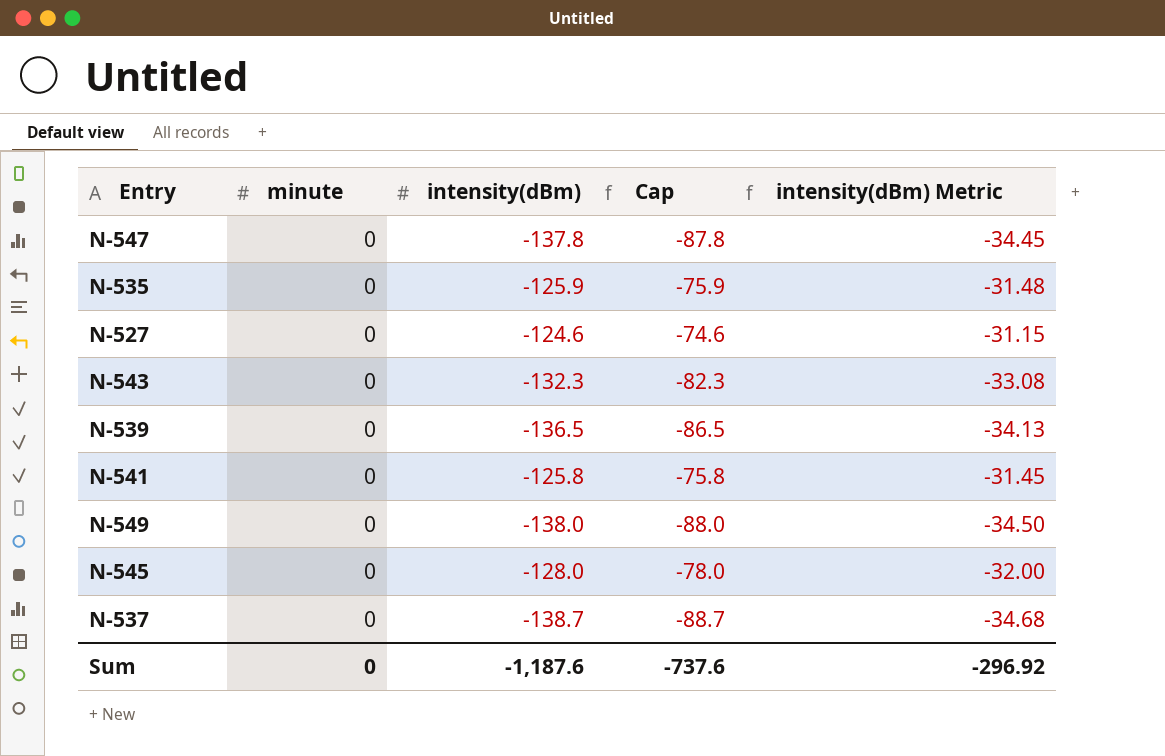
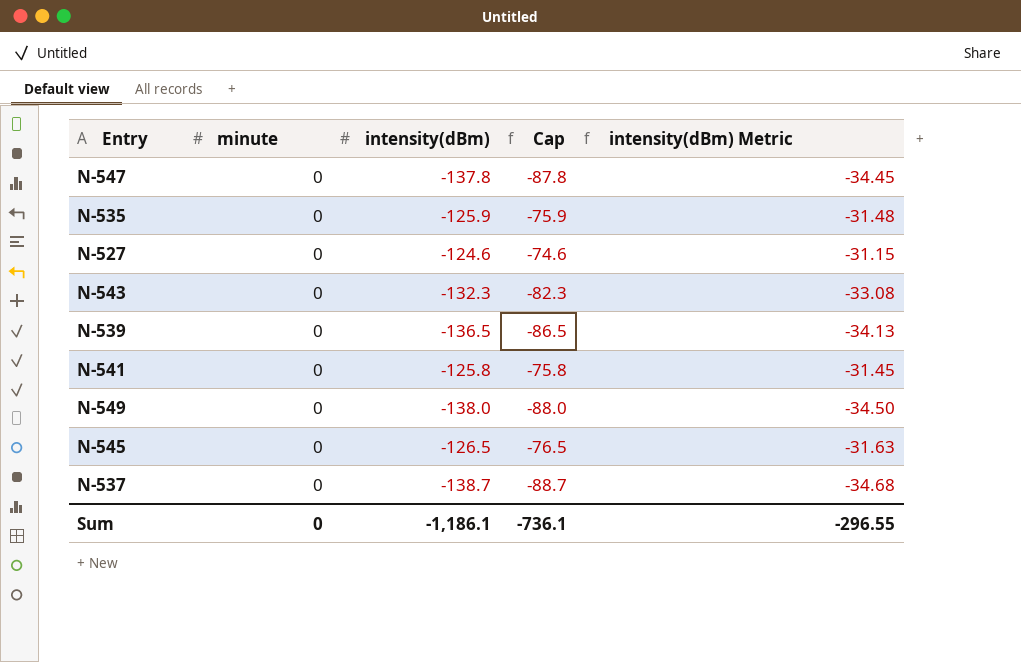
N-545 | intensity(dBm): -128.0 -> -126.5
N-545 | Cap: -78.0 -> -76.5
N-545 | intensity(dBm) Metric: -32.00 -> -31.63
Sum | intensity(dBm): -1,187.6 -> -1,186.1
Sum | Cap: -737.6 -> -736.1
Sum | intensity(dBm) Metric: -296.92 -> -296.55

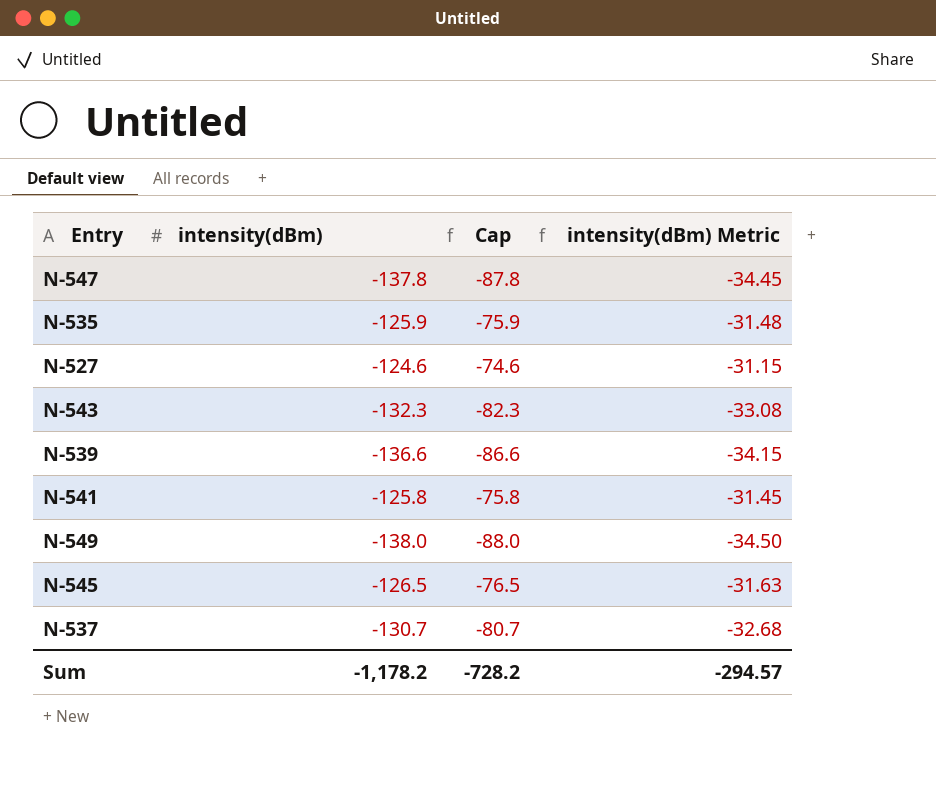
column minute | position: 2 -> none
N-539 | intensity(dBm): -136.5 -> -136.6
N-539 | Cap: -86.5 -> -86.6
N-539 | intensity(dBm) Metric: -34.13 -> -34.15
N-537 | intensity(dBm): -138.7 -> -130.7
N-537 | Cap: -88.7 -> -80.7
N-537 | intensity(dBm) Metric: -34.68 -> -32.68
Sum | intensity(dBm): -1,186.1 -> -1,178.2
Sum | Cap: -736.1 -> -728.2
Sum | intensity(dBm) Metric: -296.55 -> -294.57

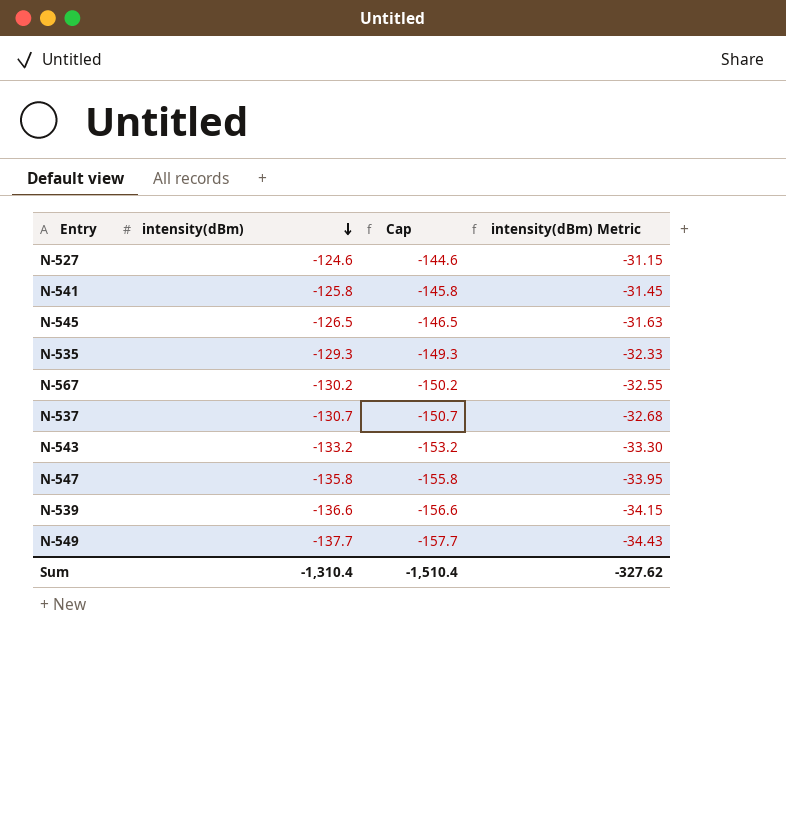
row order: none -> intensity(dBm) descending
column Cap | formula: [intensity(dBm)] + 50 -> [intensity(dBm)] - 20
N-535 | intensity(dBm): -125.9 -> -129.3
N-535 | intensity(dBm) Metric: -31.48 -> -32.33
row N-567: none -> -130.2 | -150.2 | -32.55
N-543 | intensity(dBm): -132.3 -> -133.2
N-543 | intensity(dBm) Metric: -33.08 -> -33.30
N-547 | intensity(dBm): -137.8 -> -135.8
N-547 | intensity(dBm) Metric: -34.45 -> -33.95
N-549 | intensity(dBm): -138.0 -> -137.7
N-549 | intensity(dBm) Metric: -34.50 -> -34.43
Sum | intensity(dBm): -1,178.2 -> -1,310.4
Sum | Cap: -728.2 -> -1,510.4
Sum | intensity(dBm) Metric: -294.57 -> -327.62

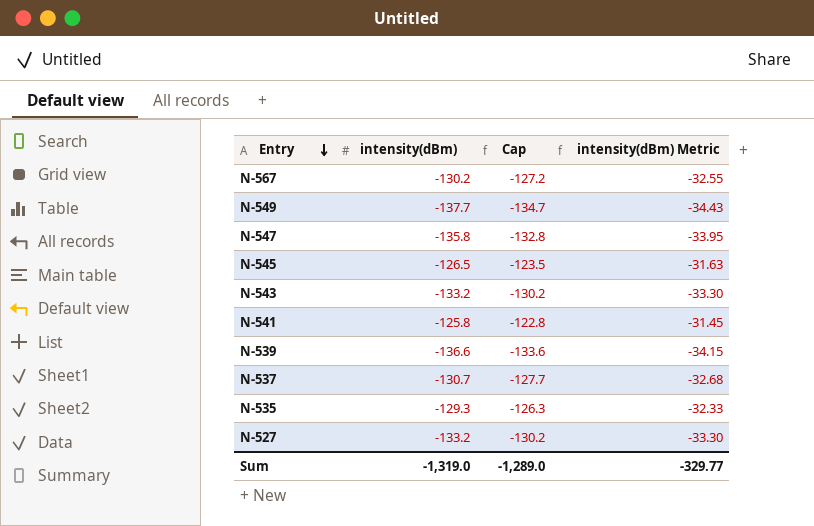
row order: intensity(dBm) descending -> Entry descending
column Cap | formula: [intensity(dBm)] - 20 -> [intensity(dBm)] + 3
N-527 | intensity(dBm): -124.6 -> -133.2
N-527 | intensity(dBm) Metric: -31.15 -> -33.30
Sum | intensity(dBm): -1,310.4 -> -1,319.0
Sum | Cap: -1,510.4 -> -1,289.0
Sum | intensity(dBm) Metric: -327.62 -> -329.77

